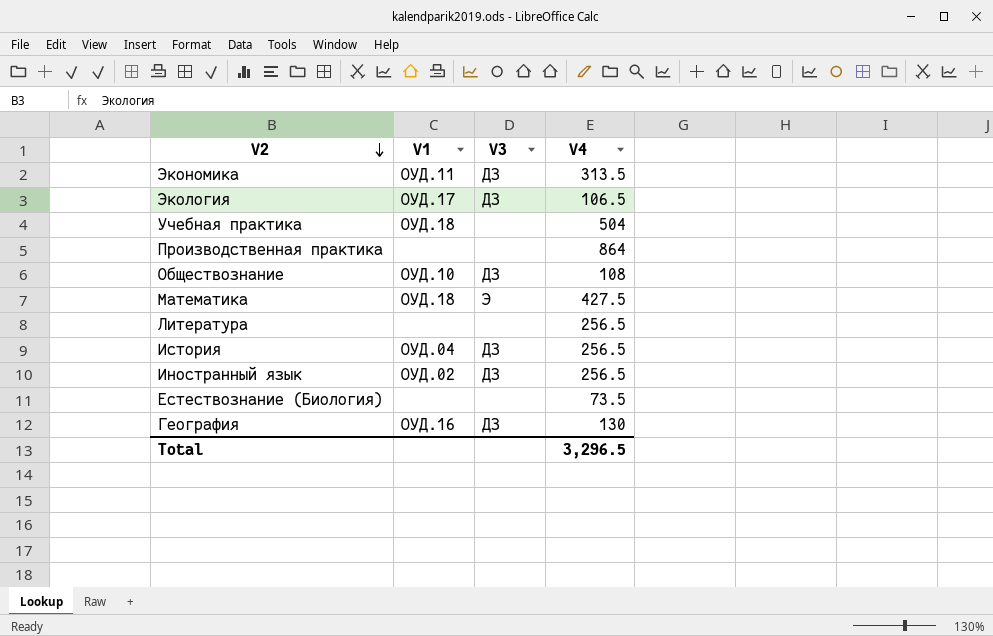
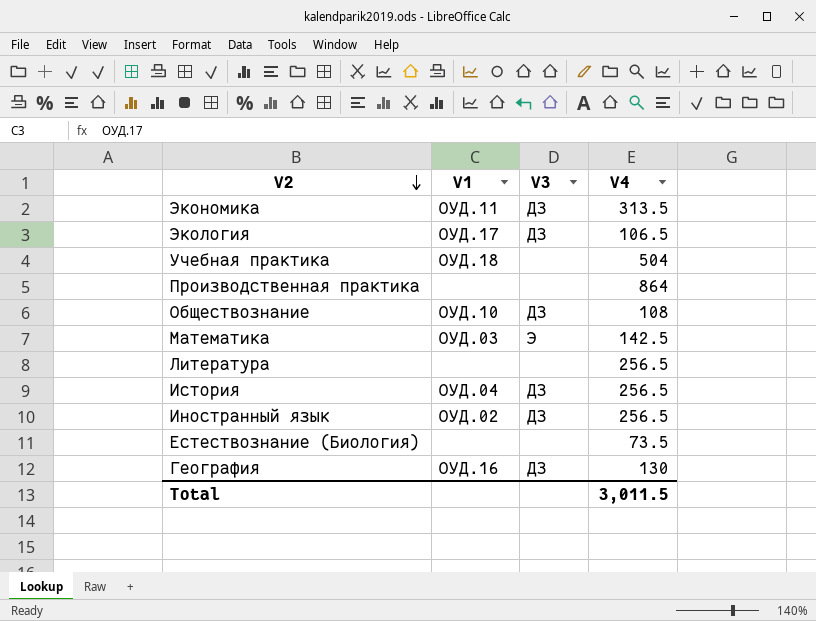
Математика | V1: ОУД.18 -> ОУД.03
Математика | V4: 427.5 -> 142.5
Total | V4: 3,296.5 -> 3,011.5

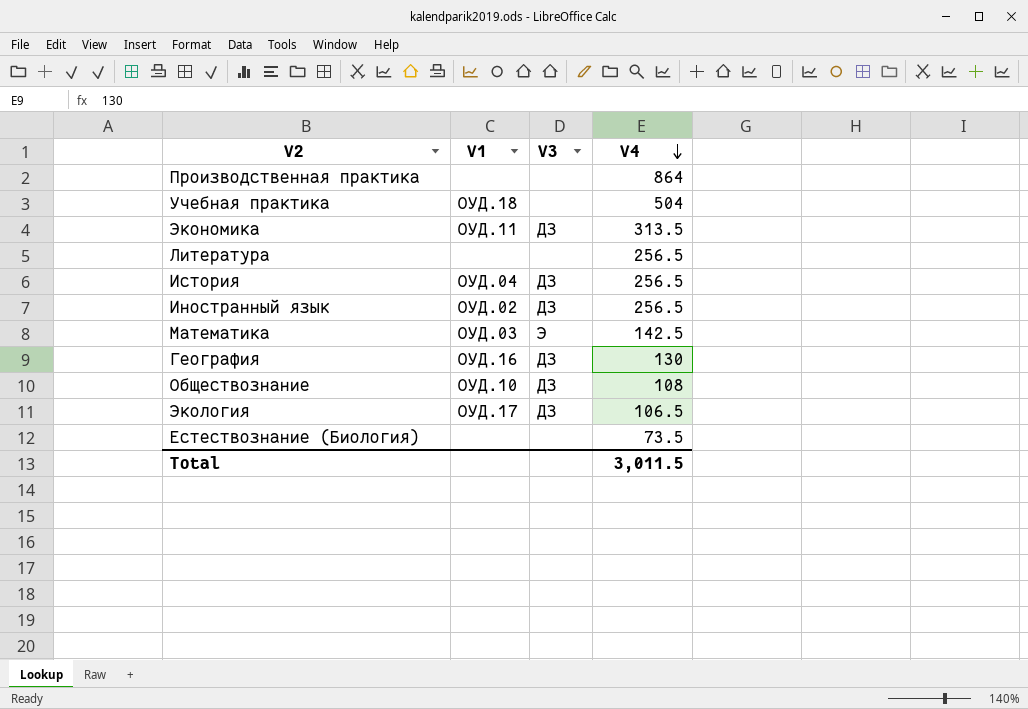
row order: V2 descending -> V4 descending

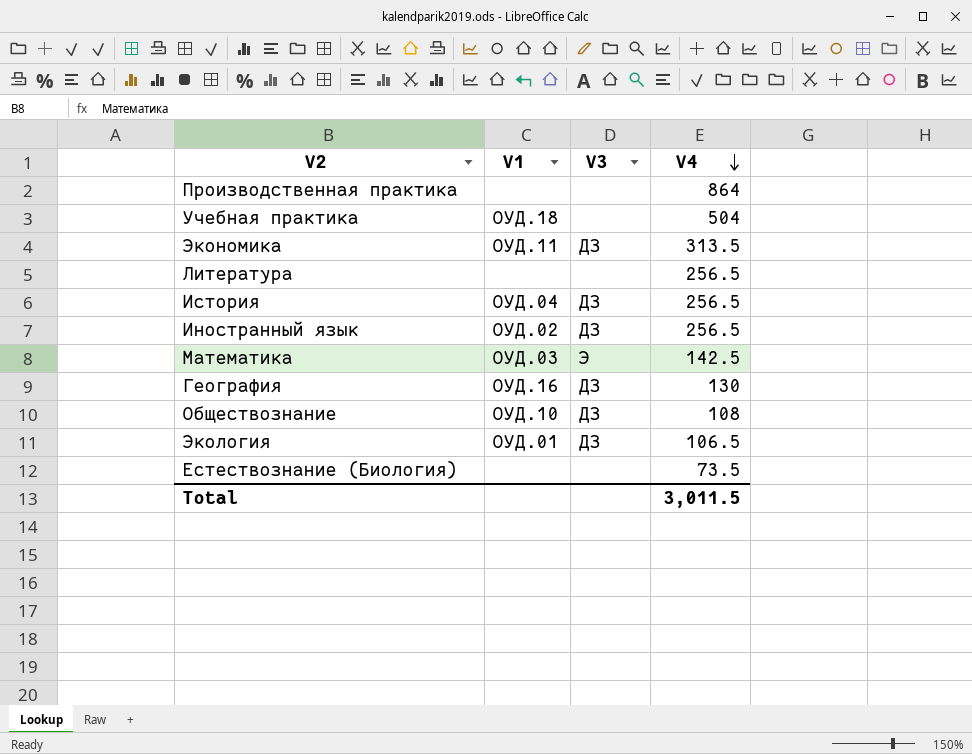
Экология | V1: ОУД.17 -> ОУД.01

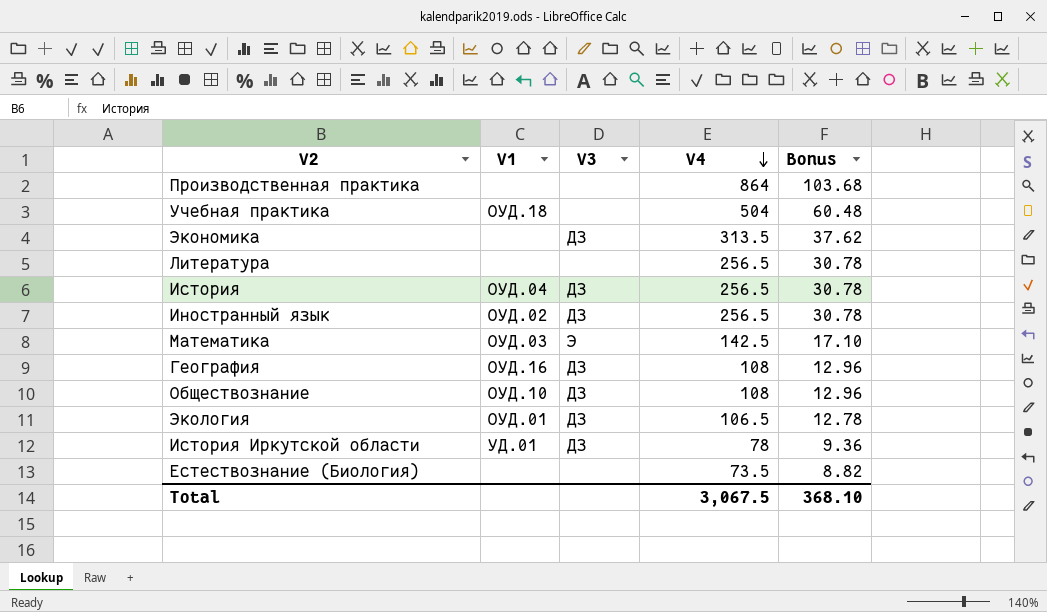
column Bonus | formula: none -> [V4] * 0.12
Экономика | V1: ОУД.11 -> none
География | V4: 130 -> 108
row История Иркутской области: none -> УД.01 | ДЗ | 78 | 9.36
Total | V4: 3,011.5 -> 3,067.5

